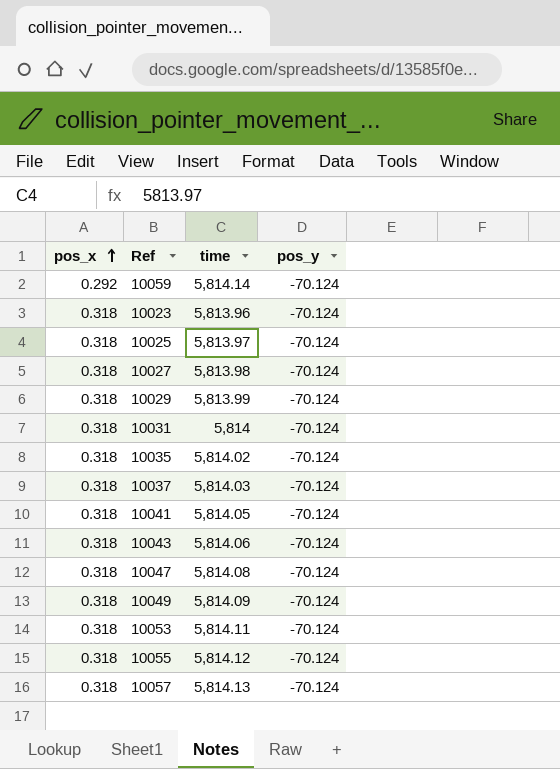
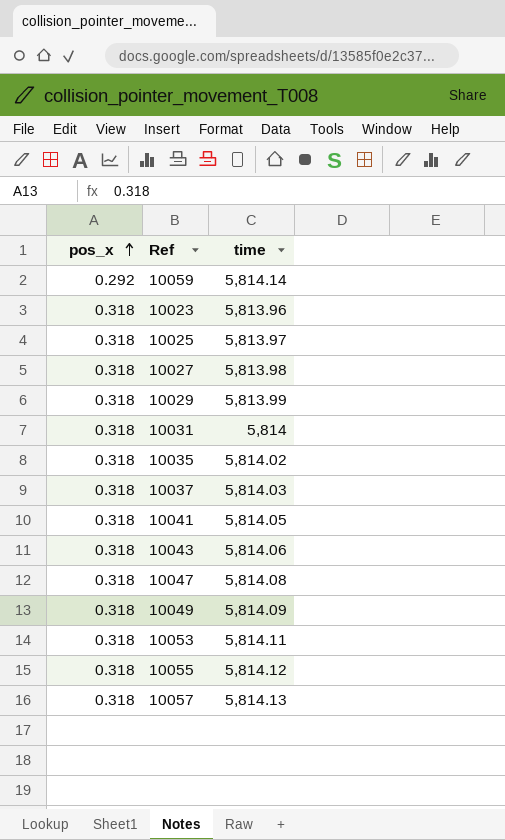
column pos_y | position: 4 -> none

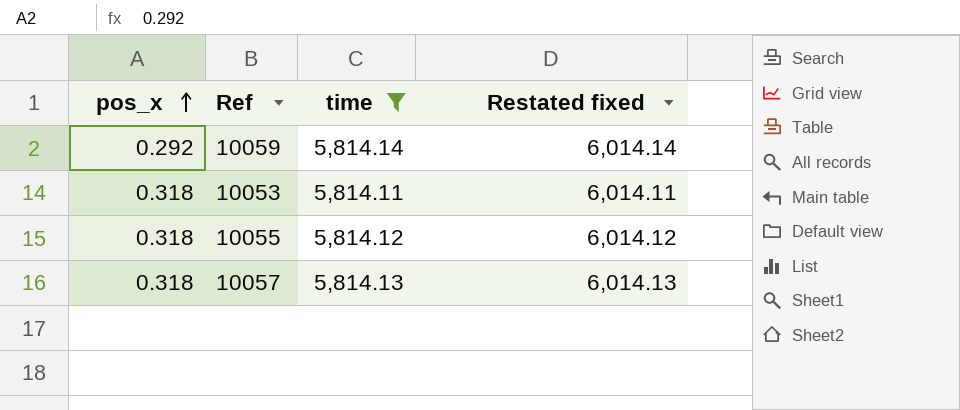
filter: none -> time >= 5,814.11
column Restated fixed | formula: none -> [time] + 200

